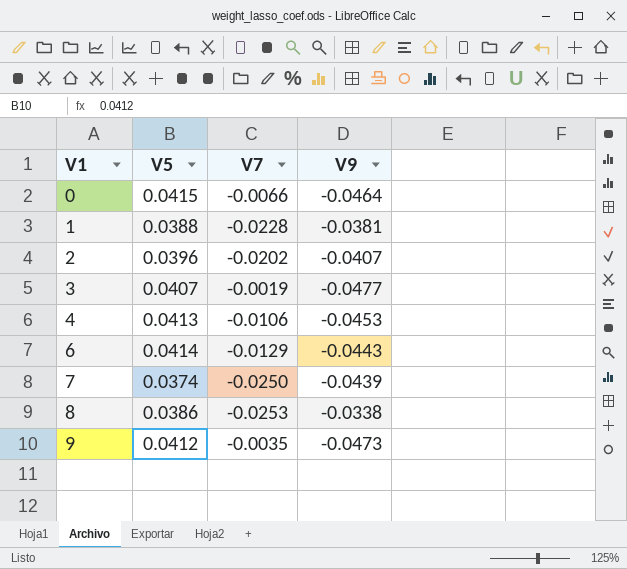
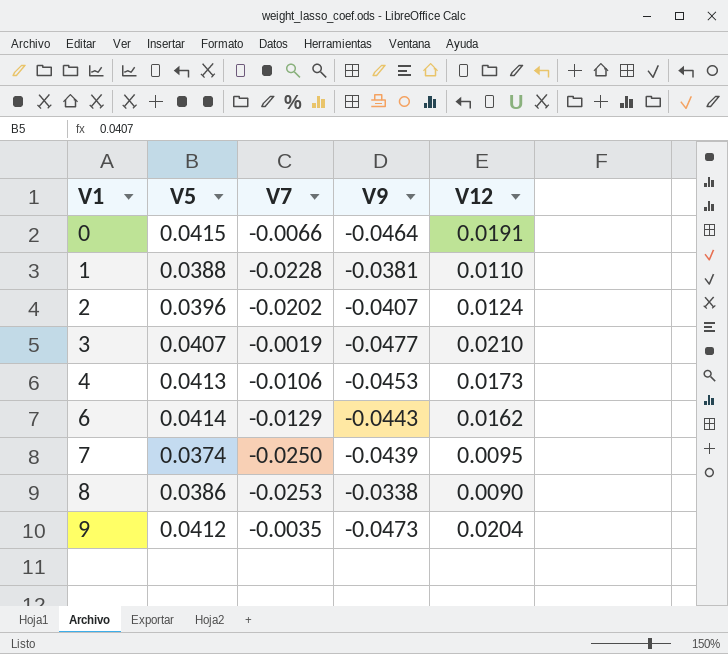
column V12 | position: none -> 5

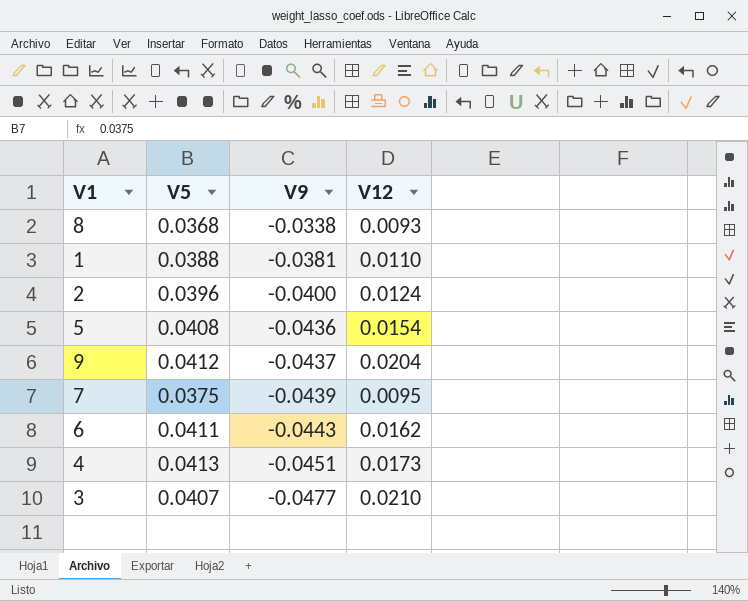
row order: V1 ascending -> V9 descending
column V7 | position: 3 -> none
row 0: 0.0415 | -0.0066 | -0.0464 | 0.0191 -> none
8 | V5: 0.0386 -> 0.0368
8 | V12: 0.0090 -> 0.0093
2 | V9: -0.0407 -> -0.0400
row 5: none -> 0.0408 | -0.0436 | 0.0154
9 | V9: -0.0473 -> -0.0437
7 | V5: 0.0374 -> 0.0375
6 | V5: 0.0414 -> 0.0411
4 | V9: -0.0453 -> -0.0451

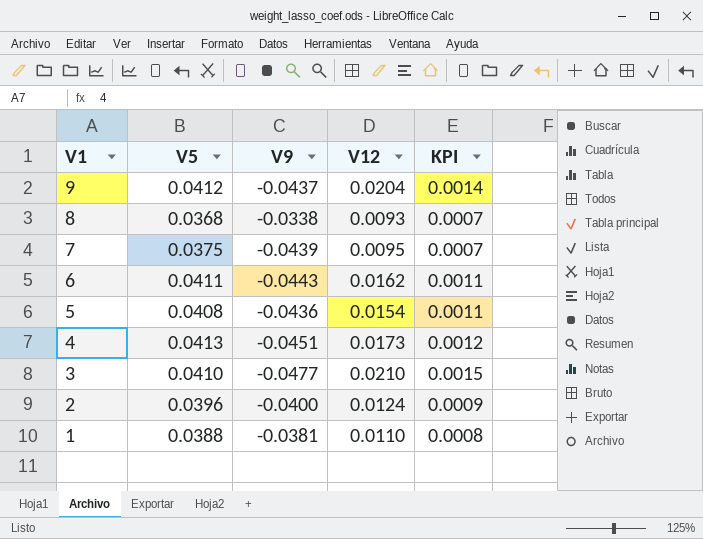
row order: V9 descending -> V1 descending
column KPI | formula: none -> [V12] * 0.07
3 | V5: 0.0407 -> 0.0410

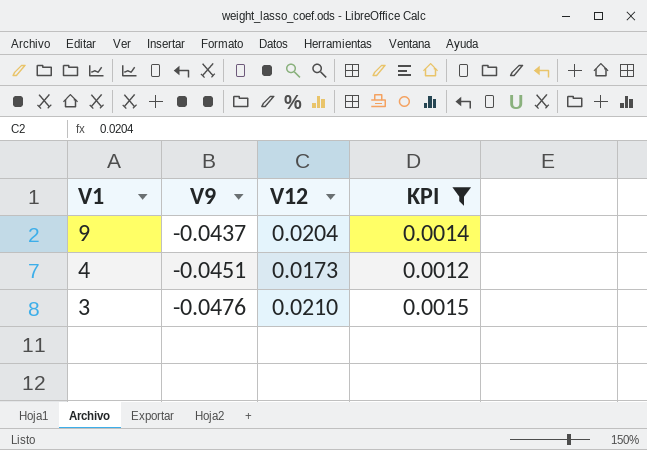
filter: none -> KPI >= 0.0012
column V5 | position: 2 -> none
3 | V9: -0.0477 -> -0.0476

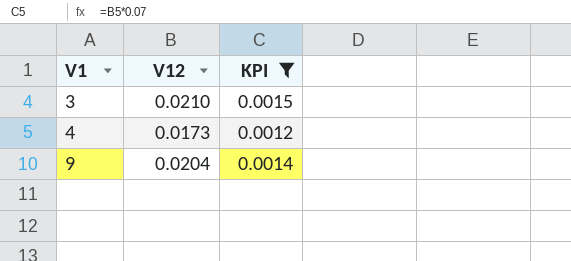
row order: V1 descending -> V1 ascending
column V9 | position: 2 -> none

